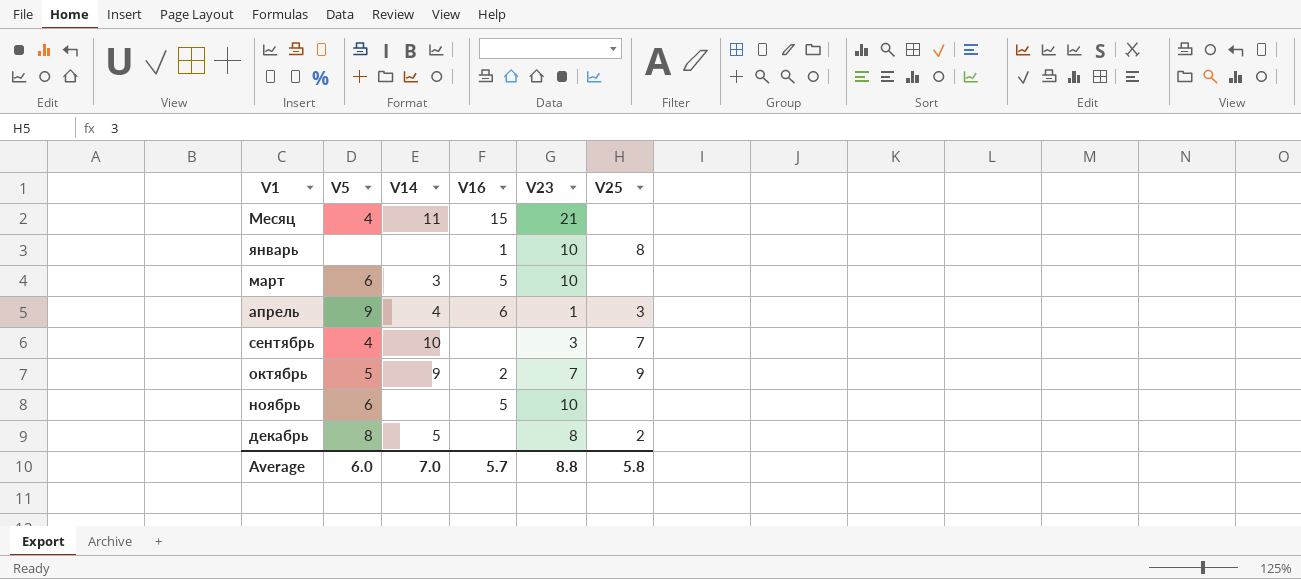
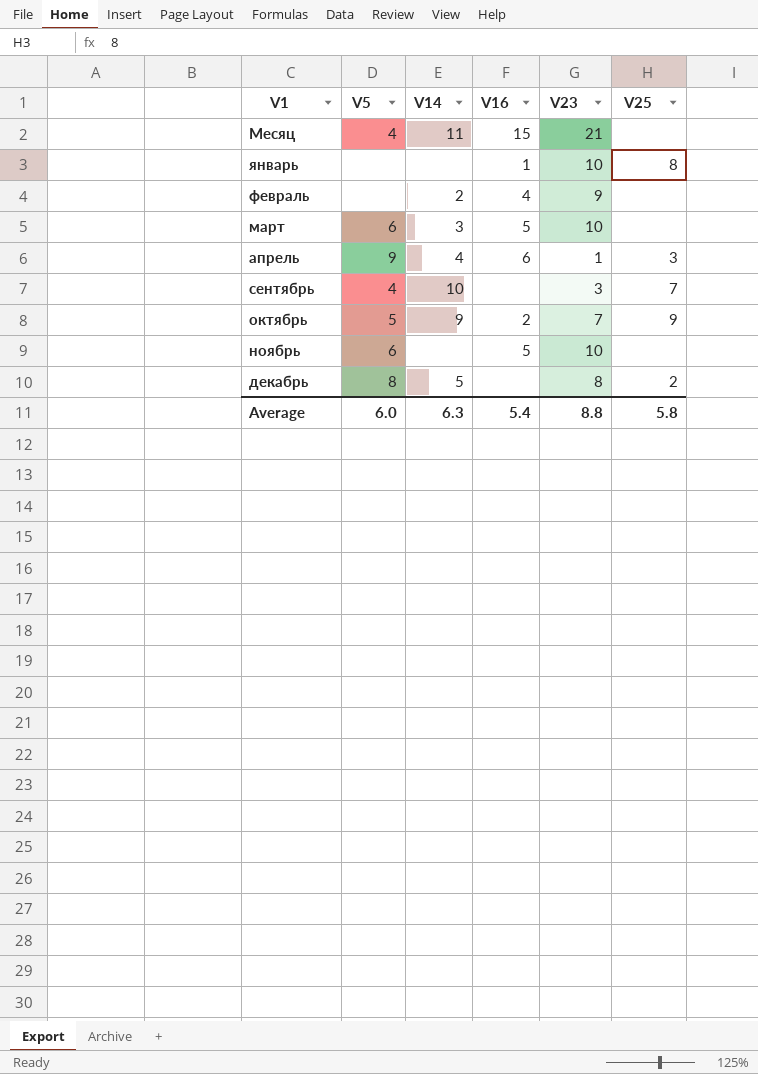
row февраль: none -> none | 2 | 4 | 9 | none
Average | V14: 7.0 -> 6.3
Average | V16: 5.7 -> 5.4

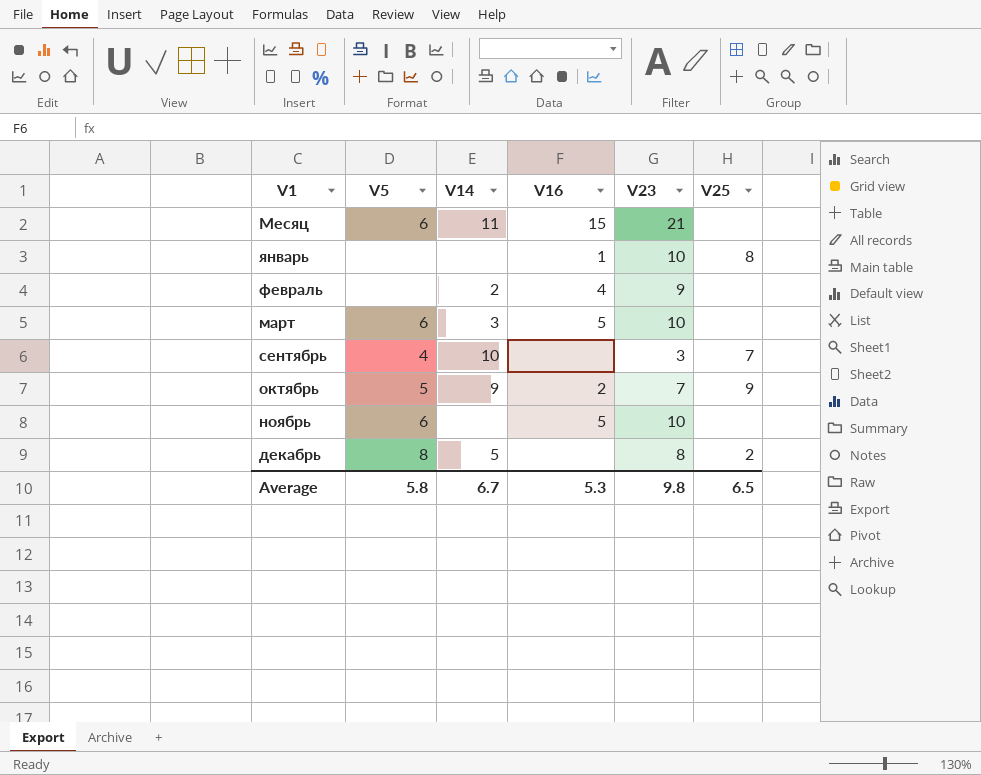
row апрель: 9 | 4 | 6 | 1 | 3 -> none
Месяц | V5: 4 -> 6
Average | V5: 6.0 -> 5.8
Average | V14: 6.3 -> 6.7
Average | V16: 5.4 -> 5.3
Average | V23: 8.8 -> 9.8
Average | V25: 5.8 -> 6.5

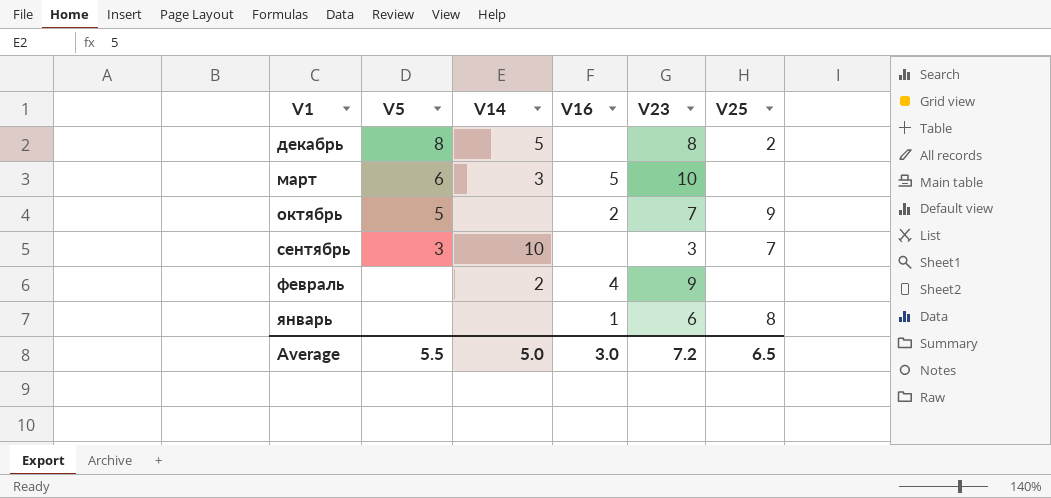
row order: none -> V1 ascending
row Месяц: 6 | 11 | 15 | 21 | none -> none
row ноябрь: 6 | none | 5 | 10 | none -> none
октябрь | V14: 9 -> none
сентябрь | V5: 4 -> 3
январь | V23: 10 -> 6
Average | V5: 5.8 -> 5.5
Average | V14: 6.7 -> 5.0
Average | V16: 5.3 -> 3.0
Average | V23: 9.8 -> 7.2

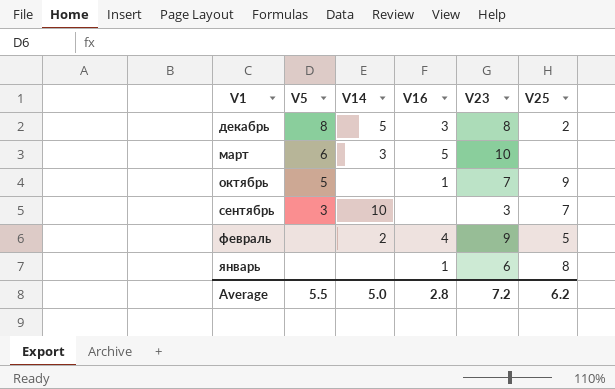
декабрь | V16: none -> 3
октябрь | V16: 2 -> 1
февраль | V25: none -> 5
Average | V16: 3.0 -> 2.8
Average | V25: 6.5 -> 6.2

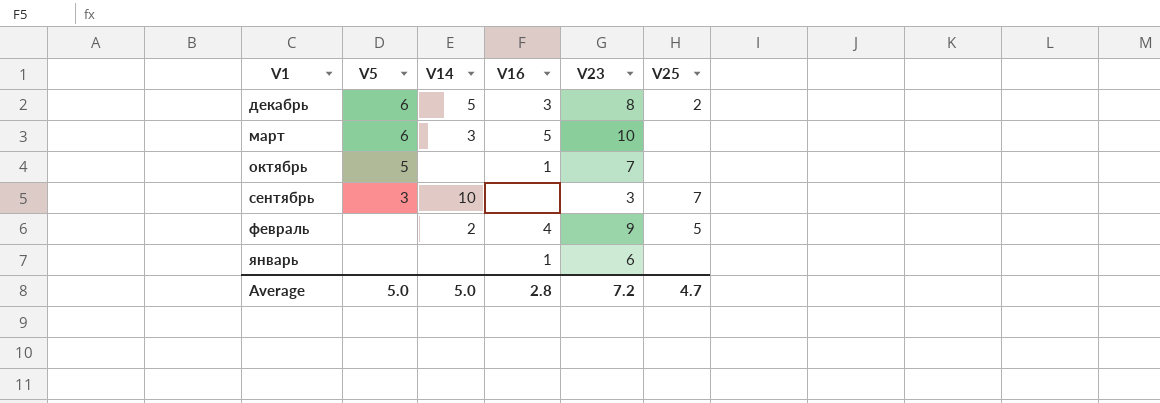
декабрь | V5: 8 -> 6
октябрь | V25: 9 -> none
январь | V25: 8 -> none
Average | V5: 5.5 -> 5.0
Average | V25: 6.2 -> 4.7

